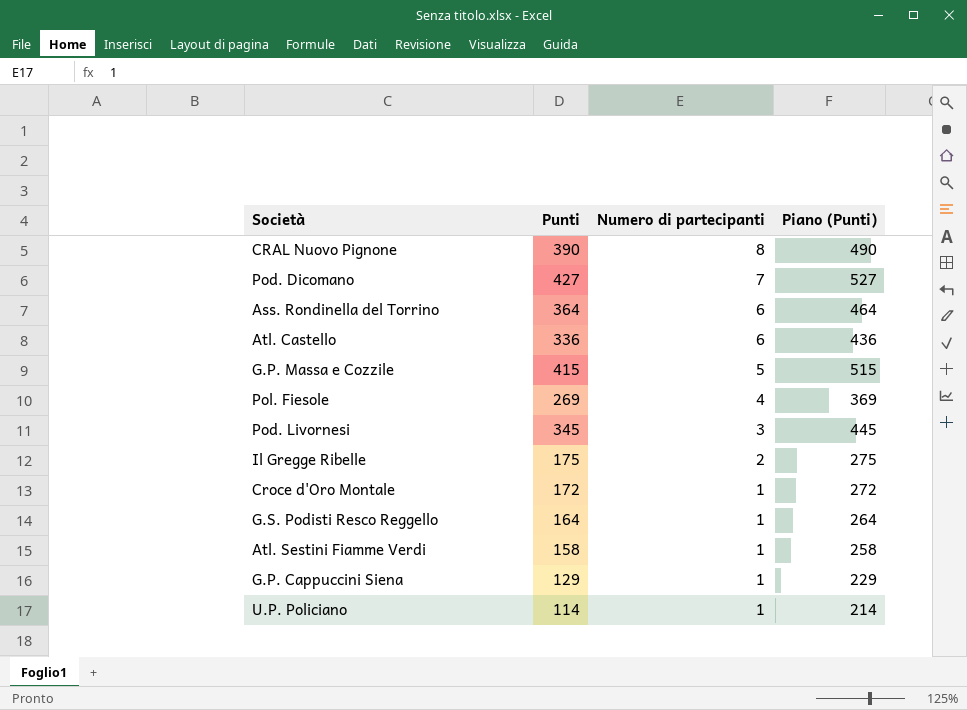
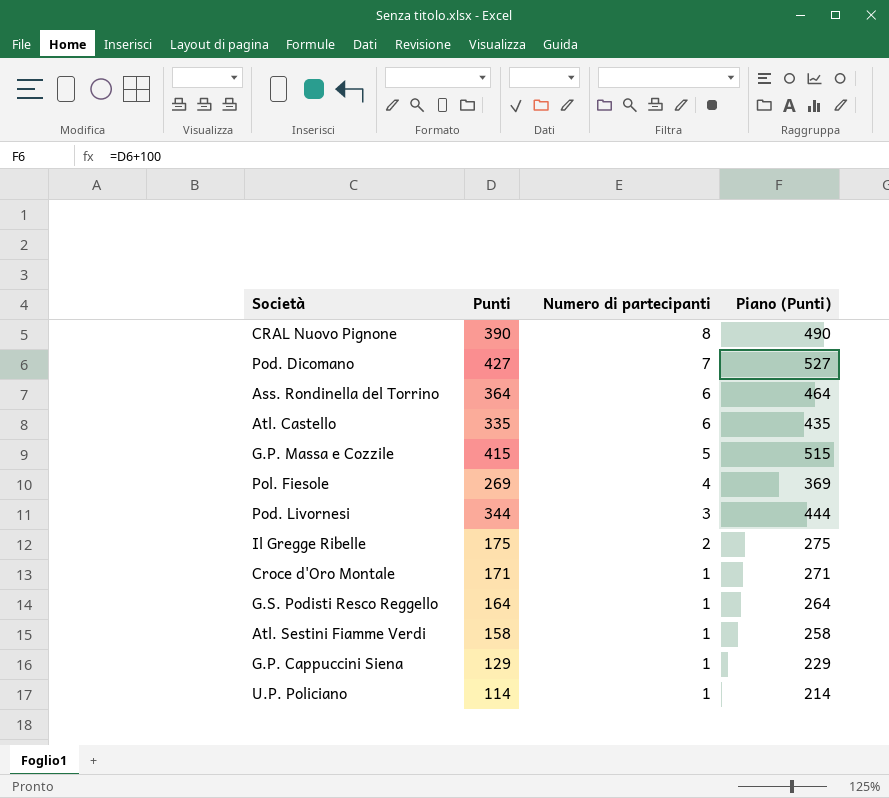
Atl. Castello | Punti: 336 -> 335
Atl. Castello | Piano (Punti): 436 -> 435
Pod. Livornesi | Punti: 345 -> 344
Pod. Livornesi | Piano (Punti): 445 -> 444
Croce d'Oro Montale | Punti: 172 -> 171
Croce d'Oro Montale | Piano (Punti): 272 -> 271

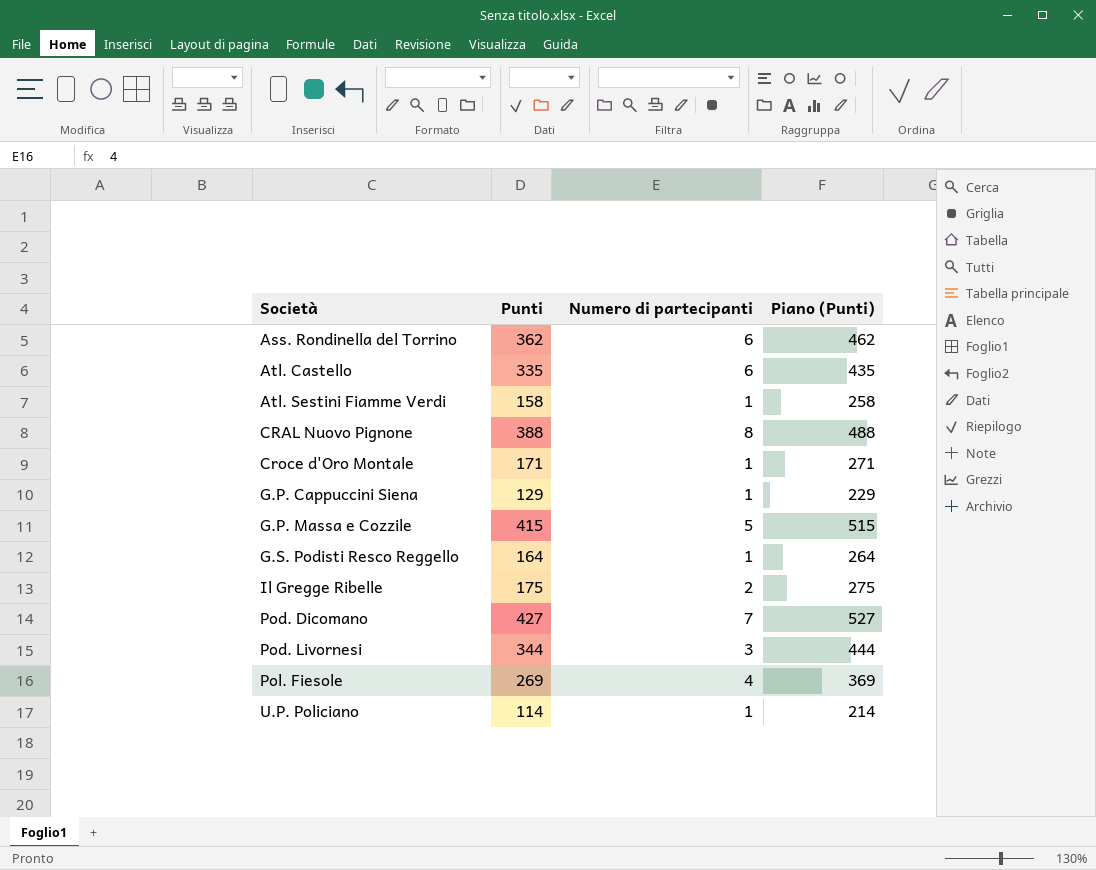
row order: Numero di partecipanti descending -> Società ascending
Ass. Rondinella del Torrino | Punti: 364 -> 362
Ass. Rondinella del Torrino | Piano (Punti): 464 -> 462
CRAL Nuovo Pignone | Punti: 390 -> 388
CRAL Nuovo Pignone | Piano (Punti): 490 -> 488

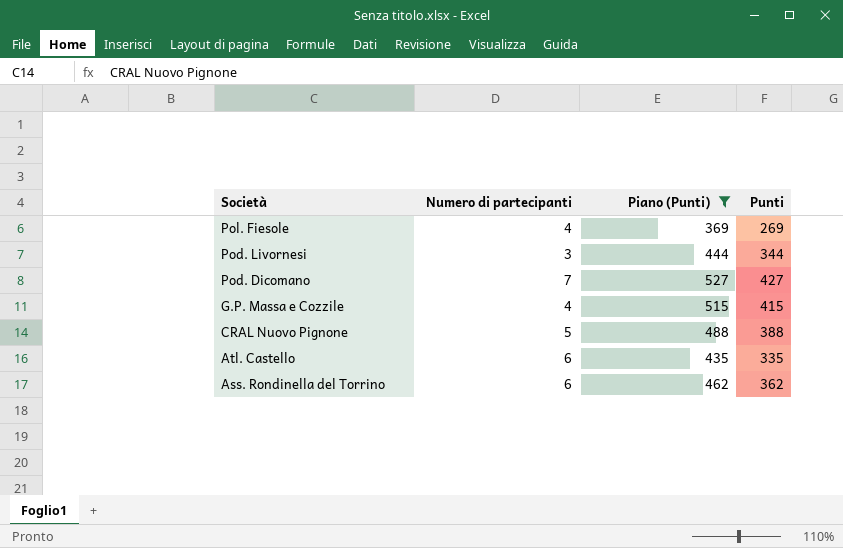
filter: none -> Piano (Punti) >= 369
row order: Società ascending -> Società descending
column Punti | position: 2 -> 4
G.P. Massa e Cozzile | Numero di partecipanti: 5 -> 4
CRAL Nuovo Pignone | Numero di partecipanti: 8 -> 5

